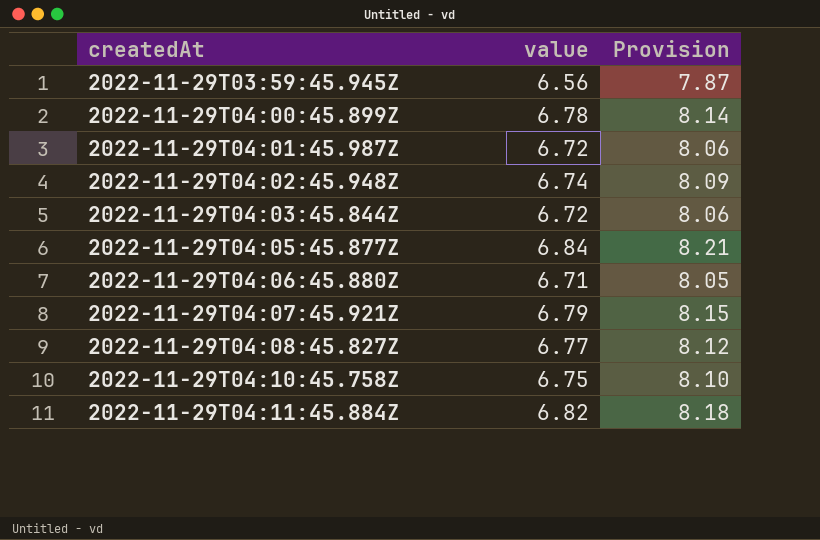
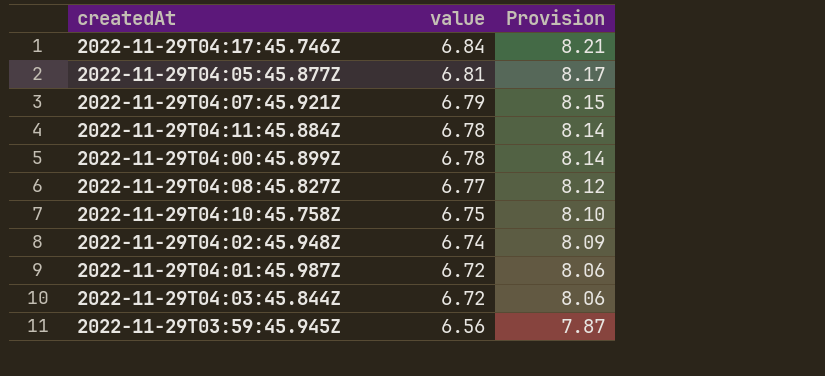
row order: createdAt ascending -> value descending
row 2022-11-29T04:06:45.880Z: 6.71 | 8.05 -> none
row 2022-11-29T04:17:45.746Z: none -> 6.84 | 8.21
2022-11-29T04:05:45.877Z | value: 6.84 -> 6.81
2022-11-29T04:05:45.877Z | Provision: 8.21 -> 8.17
2022-11-29T04:11:45.884Z | value: 6.82 -> 6.78
2022-11-29T04:11:45.884Z | Provision: 8.18 -> 8.14

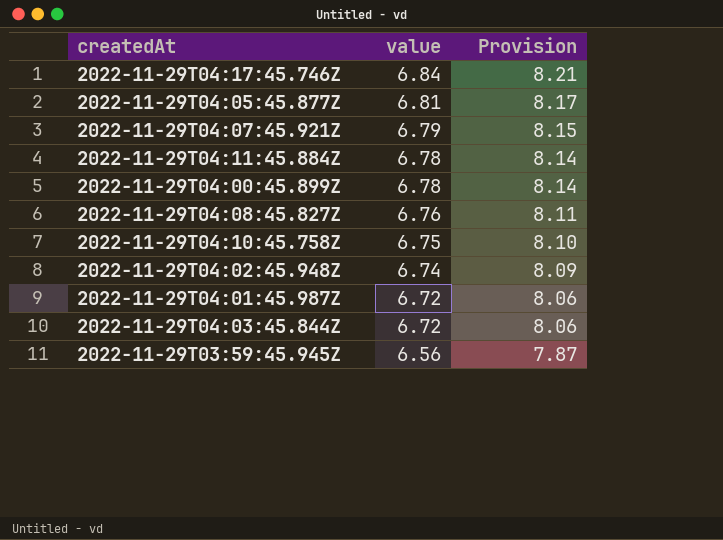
2022-11-29T04:08:45.827Z | value: 6.77 -> 6.76
2022-11-29T04:08:45.827Z | Provision: 8.12 -> 8.11

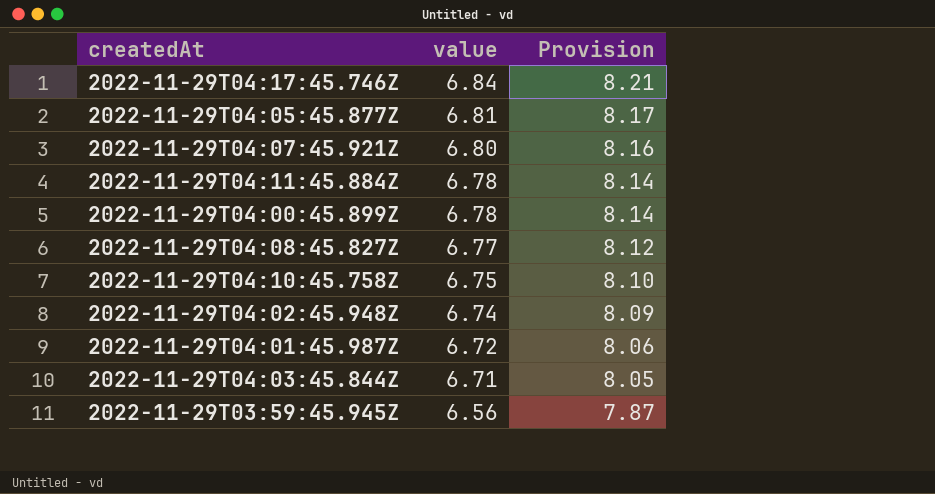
2022-11-29T04:07:45.921Z | value: 6.79 -> 6.80
2022-11-29T04:07:45.921Z | Provision: 8.15 -> 8.16
2022-11-29T04:08:45.827Z | value: 6.76 -> 6.77
2022-11-29T04:08:45.827Z | Provision: 8.11 -> 8.12
2022-11-29T04:03:45.844Z | value: 6.72 -> 6.71
2022-11-29T04:03:45.844Z | Provision: 8.06 -> 8.05

